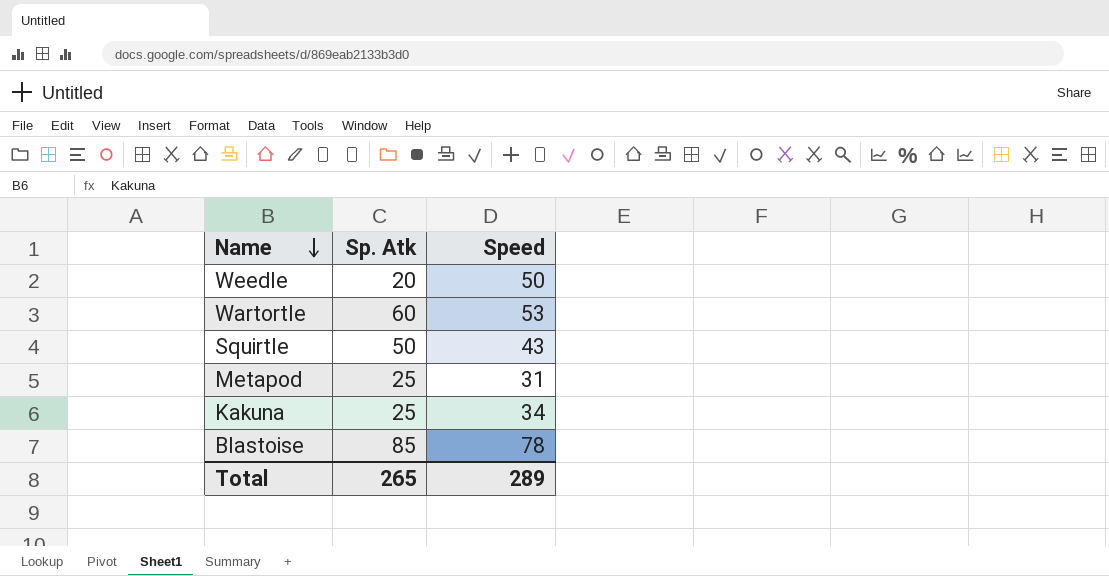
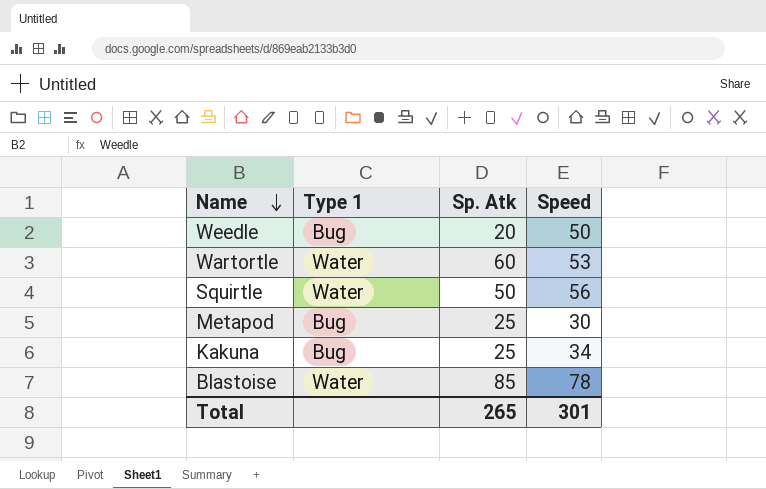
column Type 1 | position: none -> 2
Squirtle | Speed: 43 -> 56
Metapod | Speed: 31 -> 30
Total | Speed: 289 -> 301

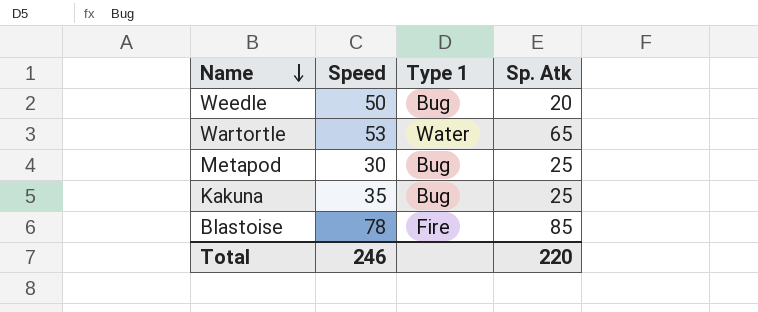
column Speed | position: 4 -> 2
row Squirtle: Water | 50 | 56 -> none
Wartortle | Sp. Atk: 60 -> 65
Kakuna | Speed: 34 -> 35
Blastoise | Type 1: Water -> Fire
Total | Speed: 301 -> 246
Total | Sp. Atk: 265 -> 220

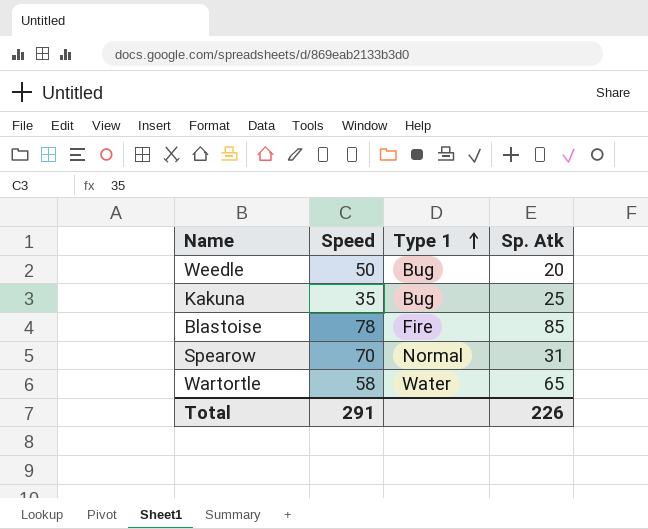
row order: Name descending -> Type 1 ascending
row Metapod: 30 | Bug | 25 -> none
row Spearow: none -> 70 | Normal | 31
Wartortle | Speed: 53 -> 58
Total | Speed: 246 -> 291
Total | Sp. Atk: 220 -> 226

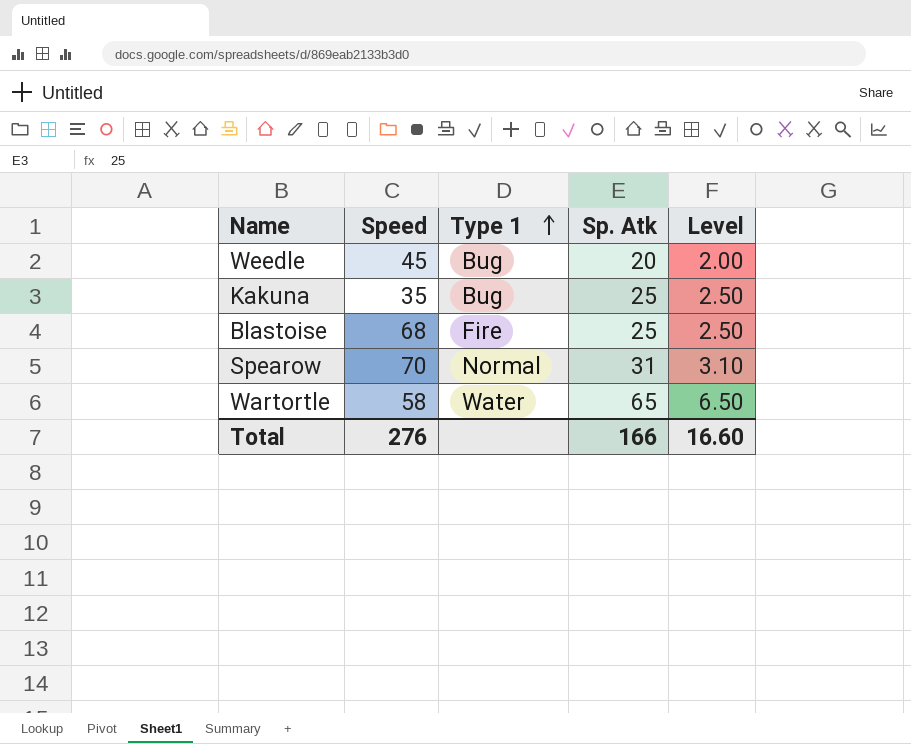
column Level | formula: none -> [Sp. Atk] * 0.1
Weedle | Speed: 50 -> 45
Blastoise | Speed: 78 -> 68
Blastoise | Sp. Atk: 85 -> 25
Total | Speed: 291 -> 276
Total | Sp. Atk: 226 -> 166

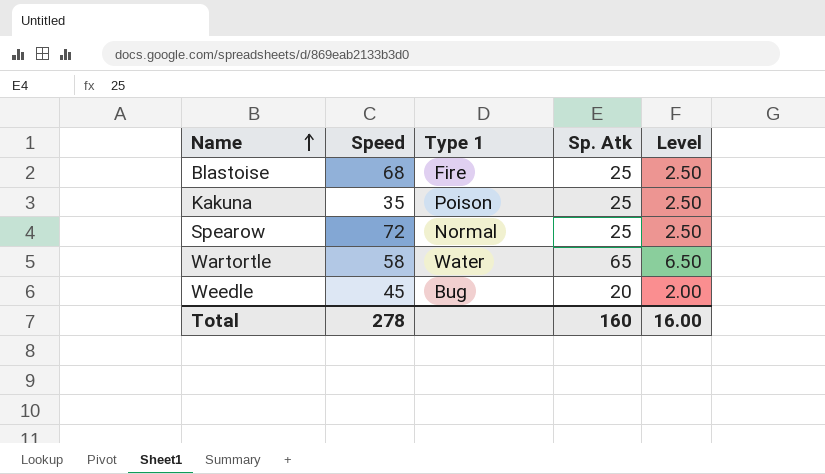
row order: Type 1 ascending -> Name ascending
Kakuna | Type 1: Bug -> Poison
Spearow | Speed: 70 -> 72
Spearow | Sp. Atk: 31 -> 25
Spearow | Level: 3.10 -> 2.50
Total | Speed: 276 -> 278
Total | Sp. Atk: 166 -> 160
Total | Level: 16.60 -> 16.00

